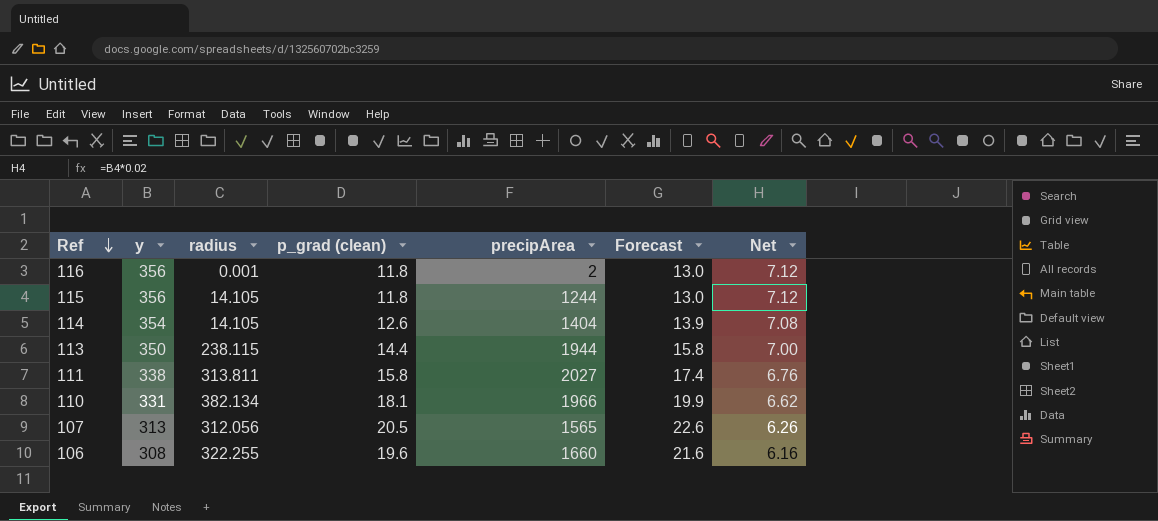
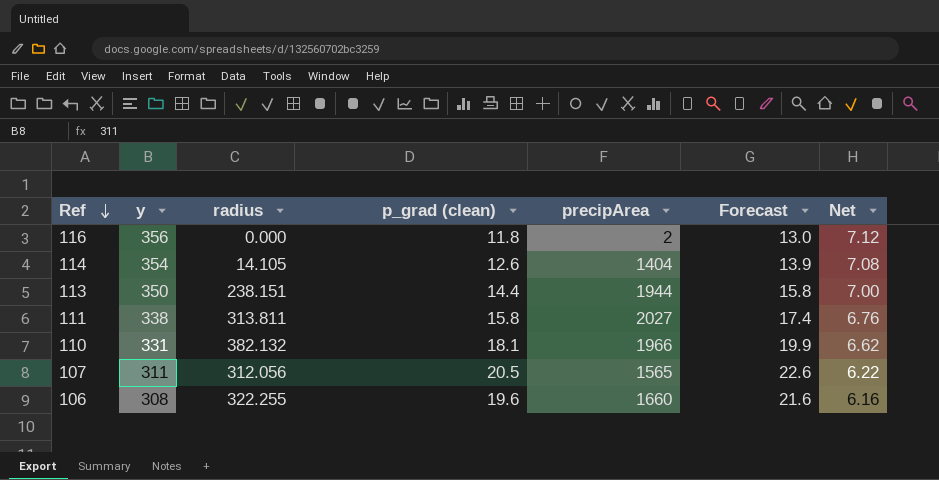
row 115: 356 | 14.105 | 11.8 | 1244 | 13.0 | 7.12 -> none
116 | radius: 0.001 -> 0.000
113 | radius: 238.115 -> 238.151
110 | radius: 382.134 -> 382.132
107 | y: 313 -> 311
107 | Net: 6.26 -> 6.22

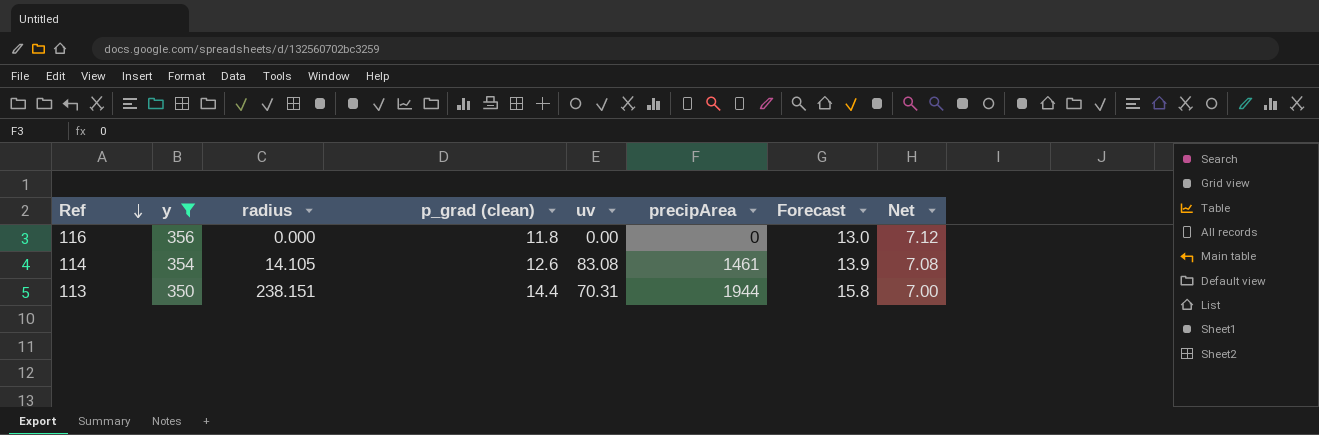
filter: none -> y >= 350
column uv | position: none -> 5
116 | precipArea: 2 -> 0
114 | precipArea: 1404 -> 1461

